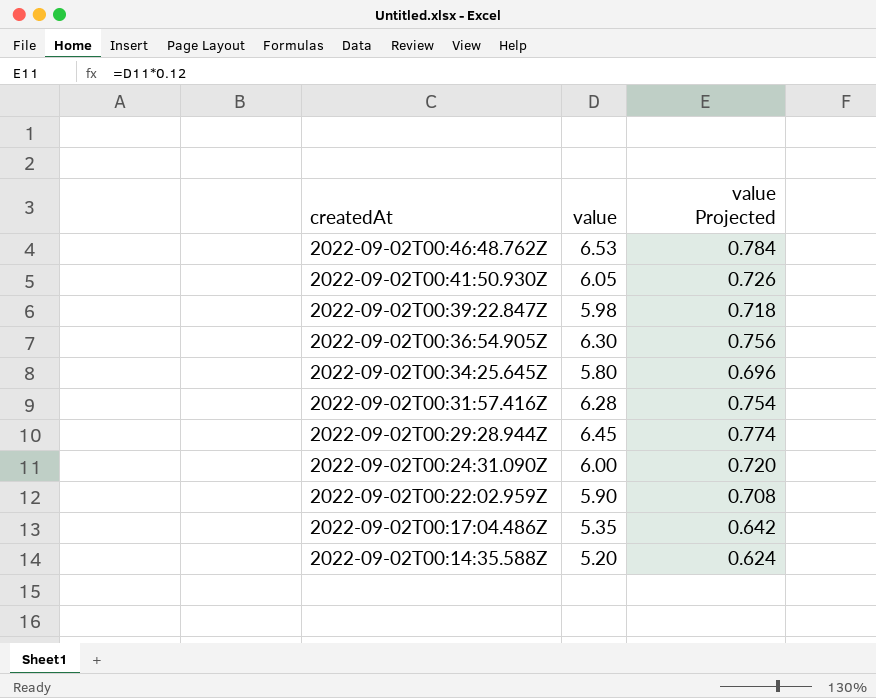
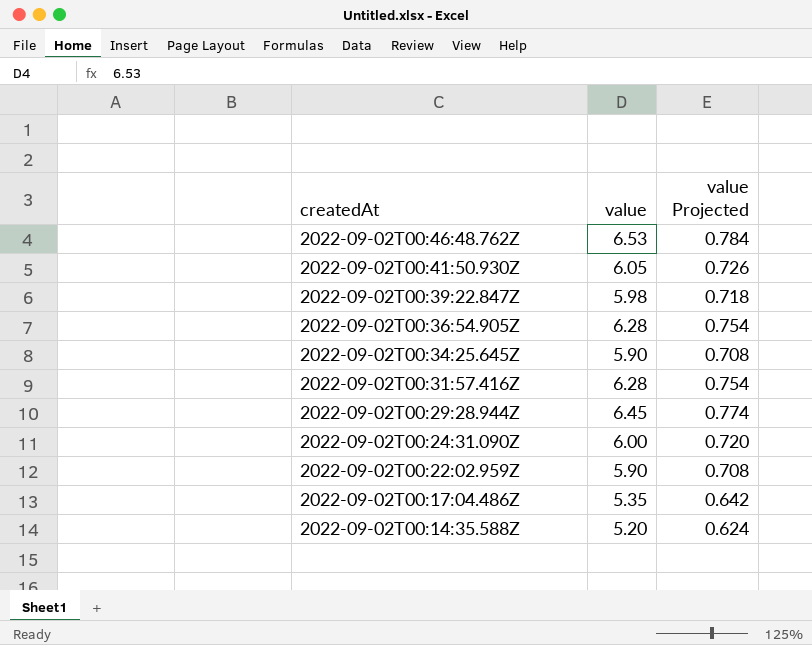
2022-09-02T00:36:54.905Z | value: 6.30 -> 6.28
2022-09-02T00:36:54.905Z | value Projected: 0.756 -> 0.754
2022-09-02T00:34:25.645Z | value: 5.80 -> 5.90
2022-09-02T00:34:25.645Z | value Projected: 0.696 -> 0.708

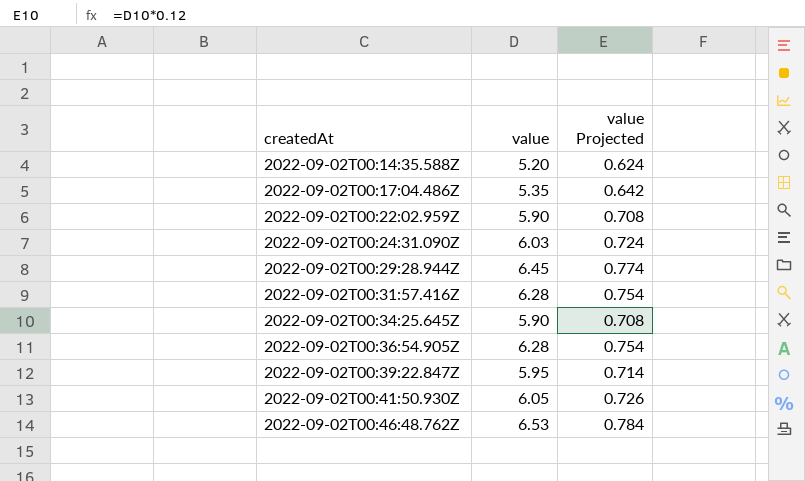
row order: createdAt descending -> createdAt ascending
2022-09-02T00:24:31.090Z | value: 6.00 -> 6.03
2022-09-02T00:24:31.090Z | value Projected: 0.720 -> 0.724
2022-09-02T00:39:22.847Z | value: 5.98 -> 5.95
2022-09-02T00:39:22.847Z | value Projected: 0.718 -> 0.714

